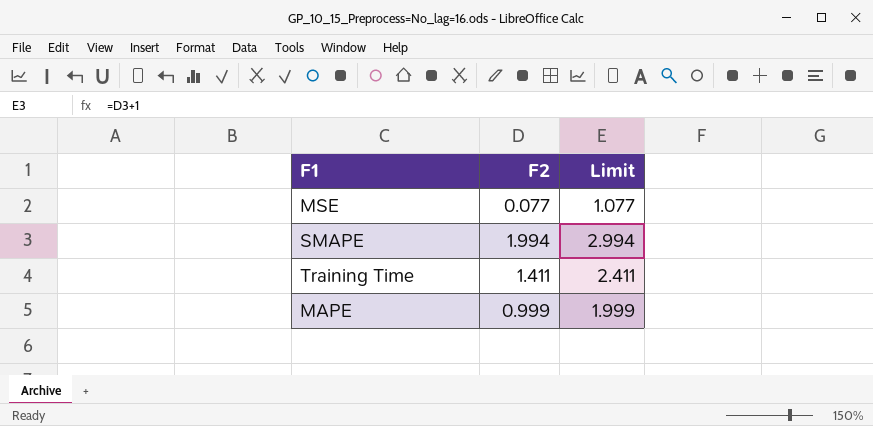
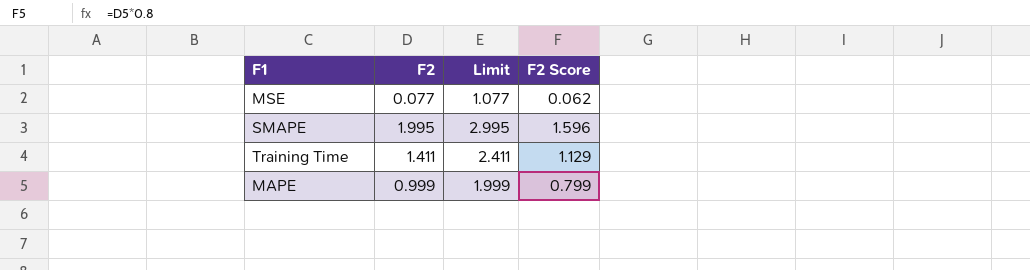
column F2 Score | formula: none -> [F2] * 0.8
SMAPE | F2: 1.994 -> 1.995
SMAPE | Limit: 2.994 -> 2.995

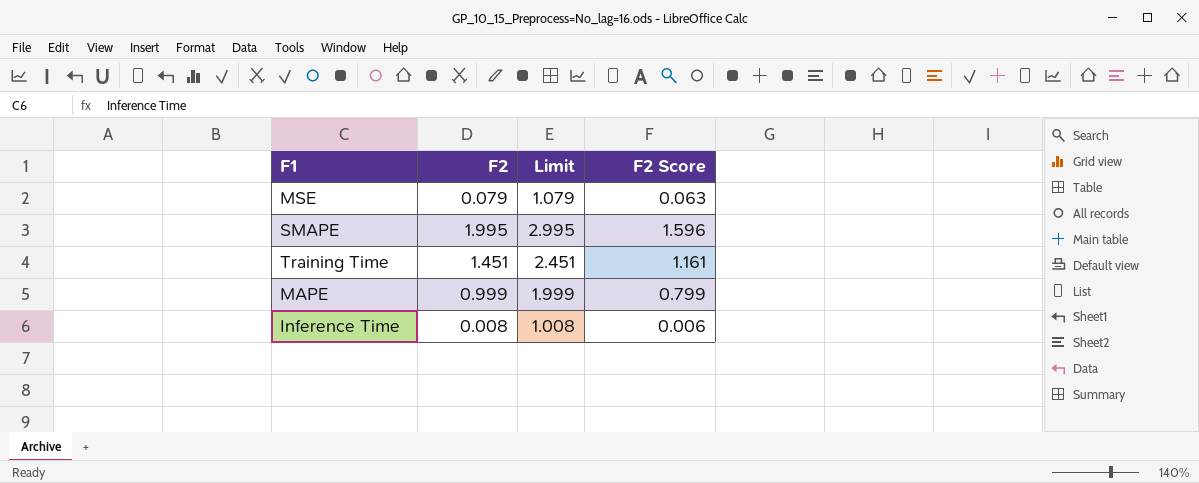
MSE | F2: 0.077 -> 0.079
MSE | Limit: 1.077 -> 1.079
MSE | F2 Score: 0.062 -> 0.063
Training Time | F2: 1.411 -> 1.451
Training Time | Limit: 2.411 -> 2.451
Training Time | F2 Score: 1.129 -> 1.161
row Inference Time: none -> 0.008 | 1.008 | 0.006

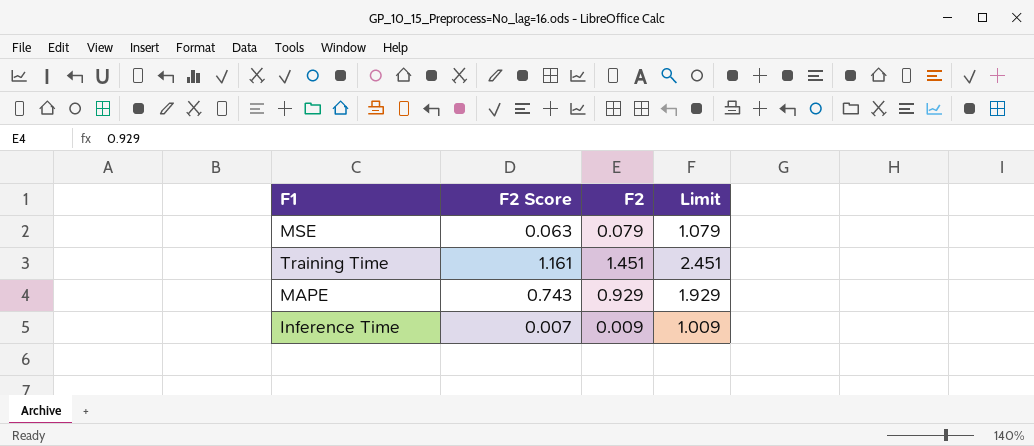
column F2 Score | position: 4 -> 2
row SMAPE: 1.995 | 2.995 | 1.596 -> none
MAPE | F2 Score: 0.799 -> 0.743
MAPE | F2: 0.999 -> 0.929
MAPE | Limit: 1.999 -> 1.929
Inference Time | F2 Score: 0.006 -> 0.007
Inference Time | F2: 0.008 -> 0.009
Inference Time | Limit: 1.008 -> 1.009

